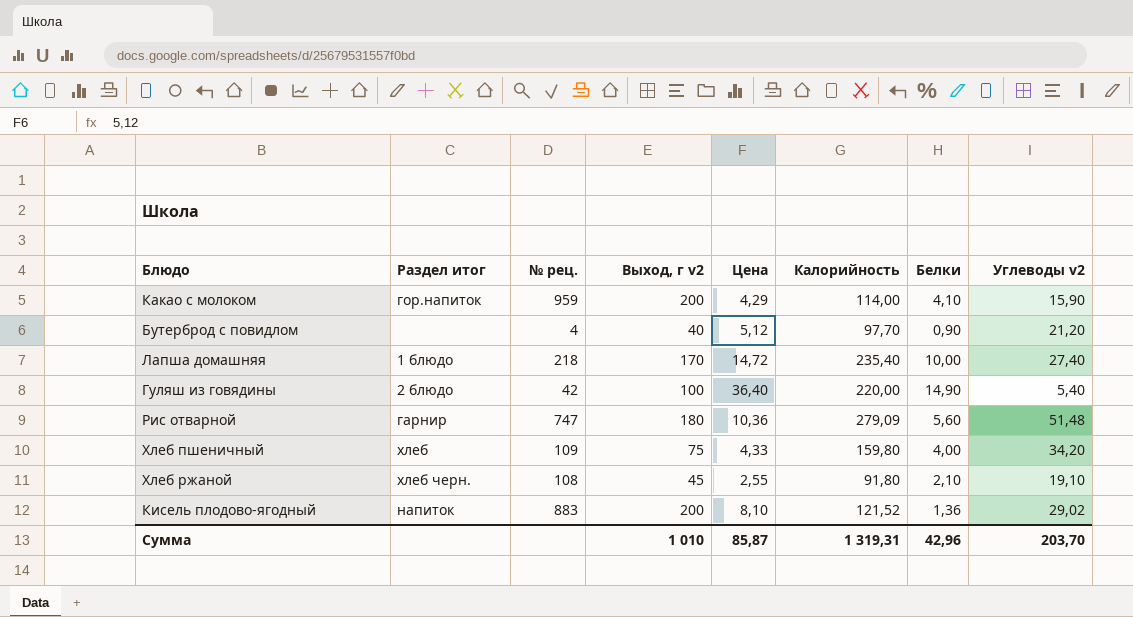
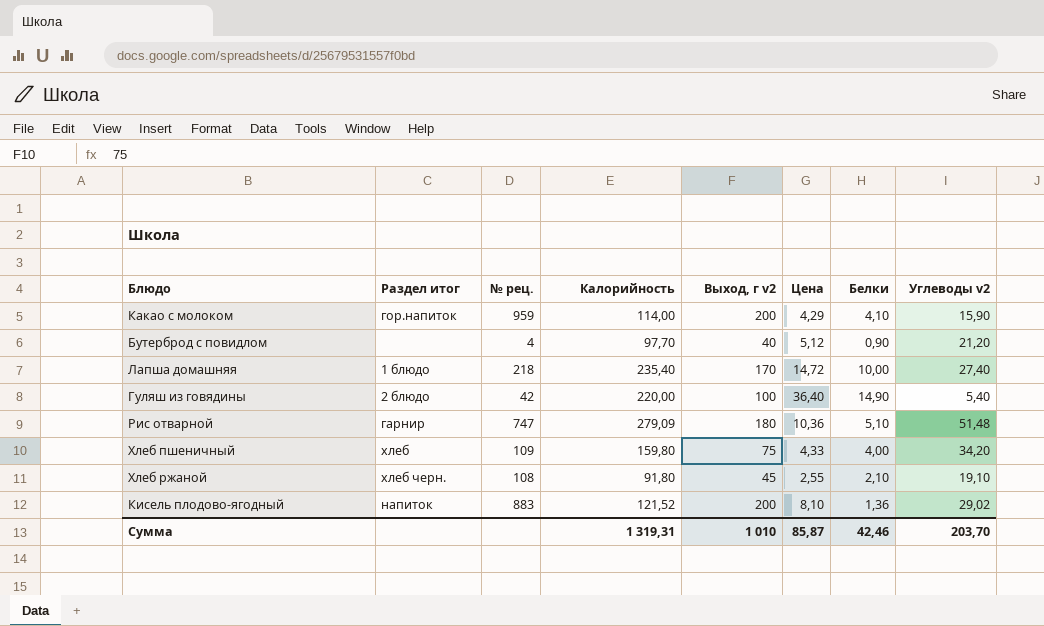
column Калорийность | position: 6 -> 4
Рис отварной | Белки: 5,60 -> 5,10
Сумма | Белки: 42,96 -> 42,46

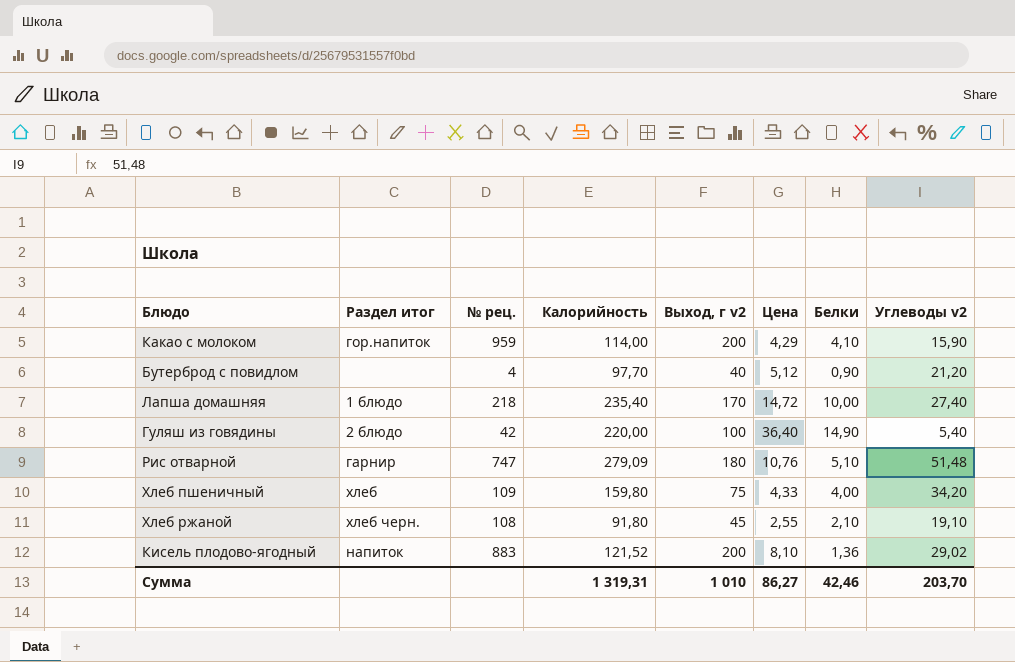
Рис отварной | Цена: 10,36 -> 10,76
Сумма | Цена: 85,87 -> 86,27

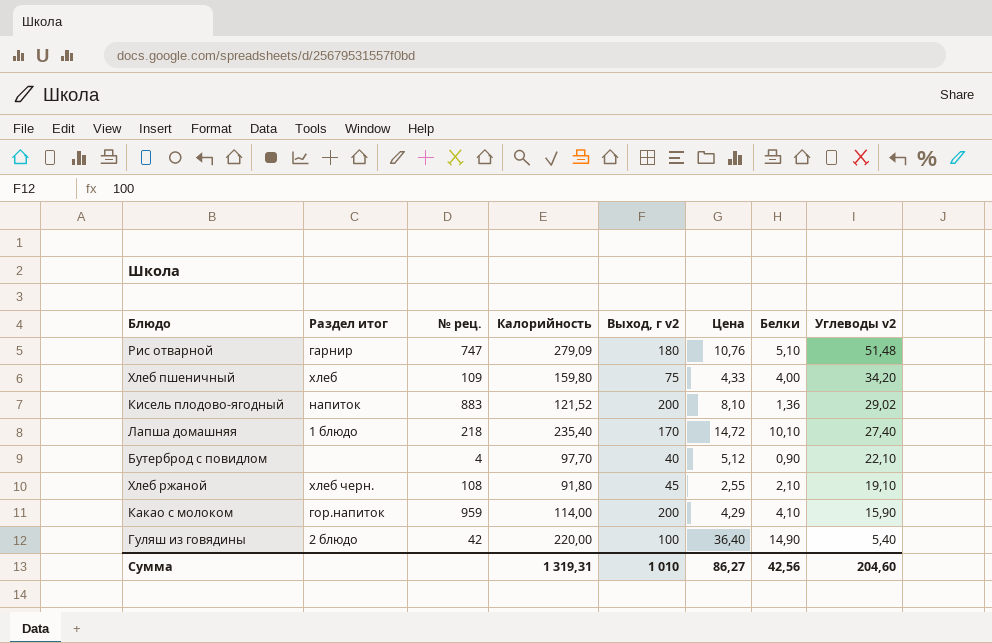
row order: none -> Углеводы v2 descending
Лапша домашняя | Белки: 10,00 -> 10,10
Бутерброд с повидлом | Углеводы v2: 21,20 -> 22,10
Сумма | Белки: 42,46 -> 42,56
Сумма | Углеводы v2: 203,70 -> 204,60

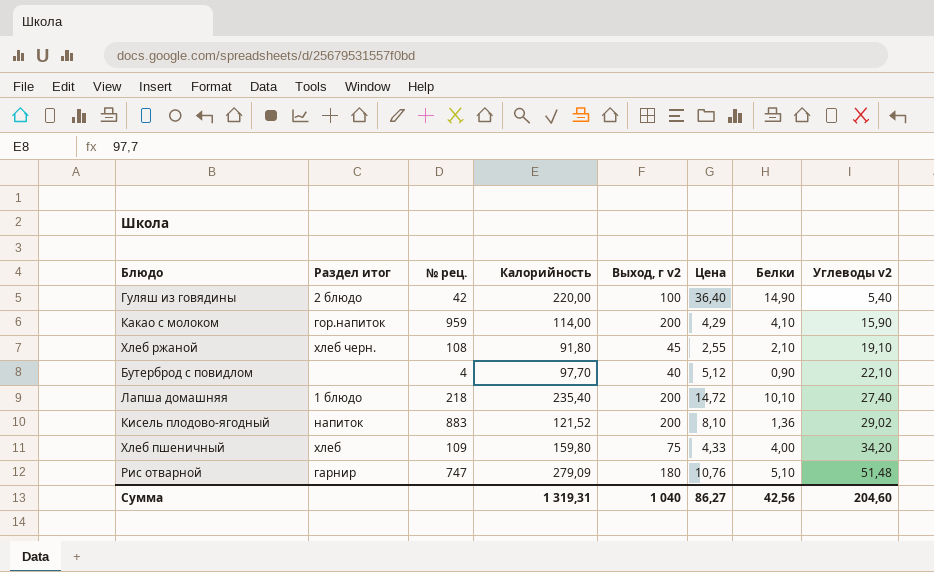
row order: Углеводы v2 descending -> Углеводы v2 ascending
Лапша домашняя | Выход, г v2: 170 -> 200
Сумма | Выход, г v2: 1 010 -> 1 040

